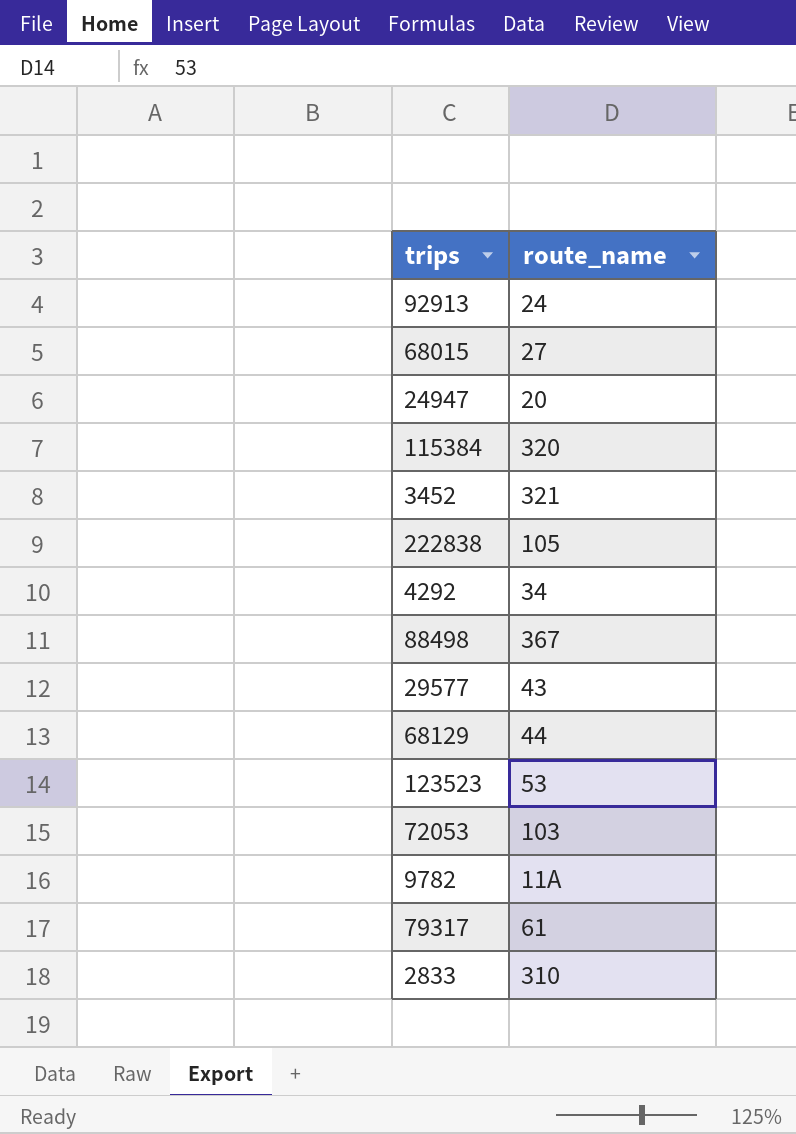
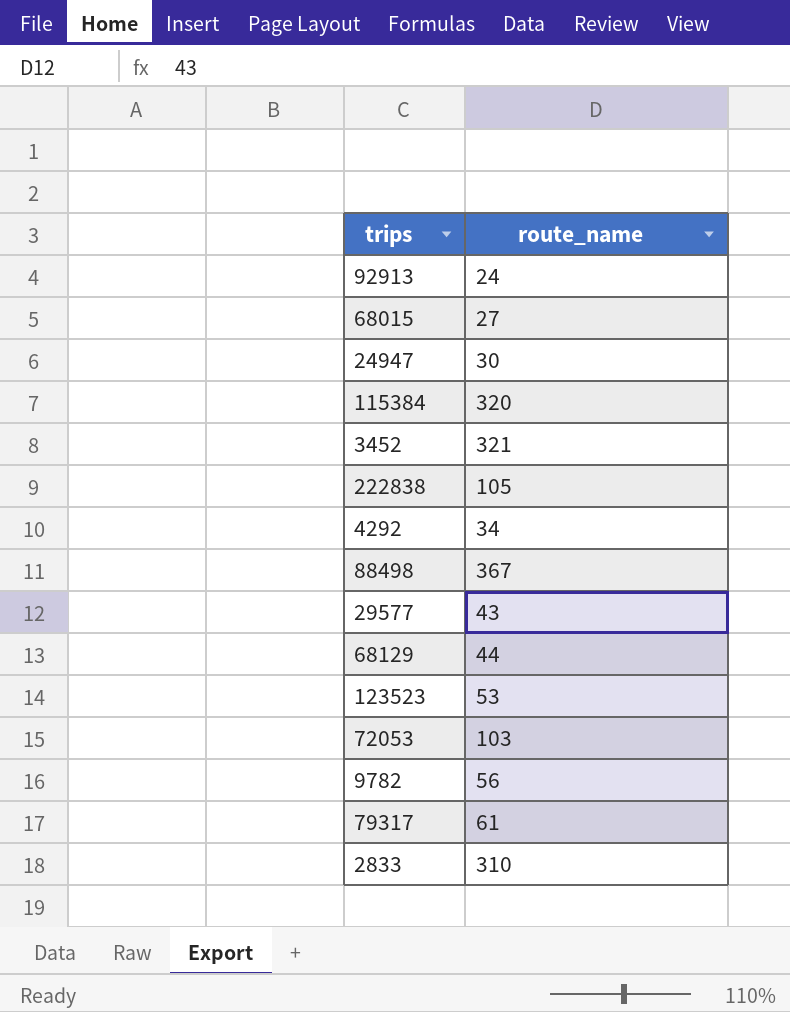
24947 | route_name: 20 -> 30
9782 | route_name: 11A -> 56

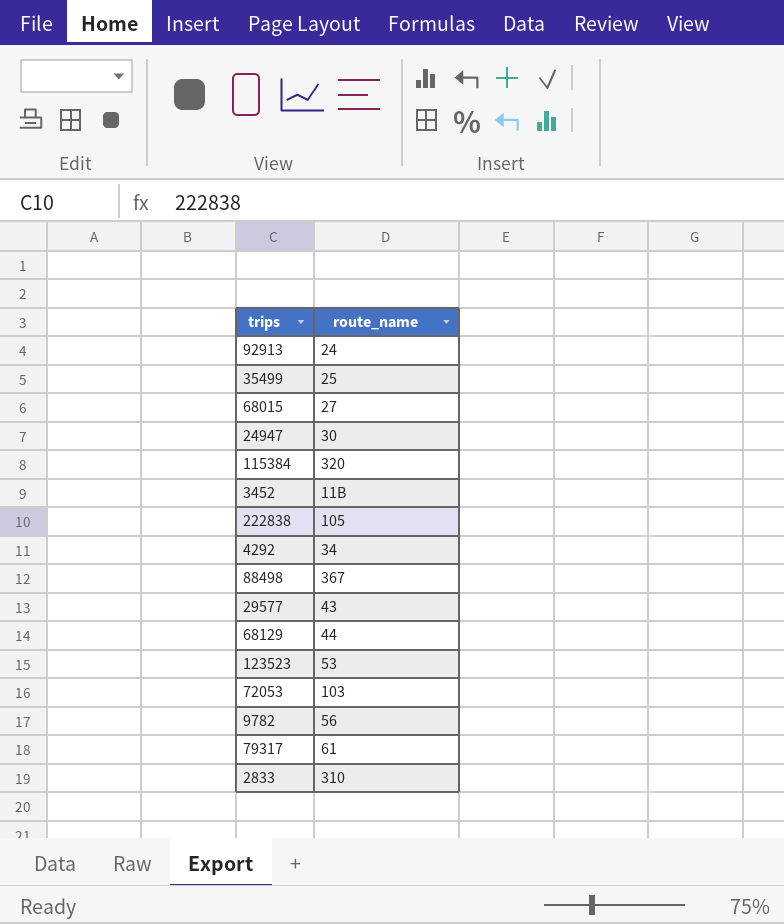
row 35499: none -> 25
3452 | route_name: 321 -> 11B

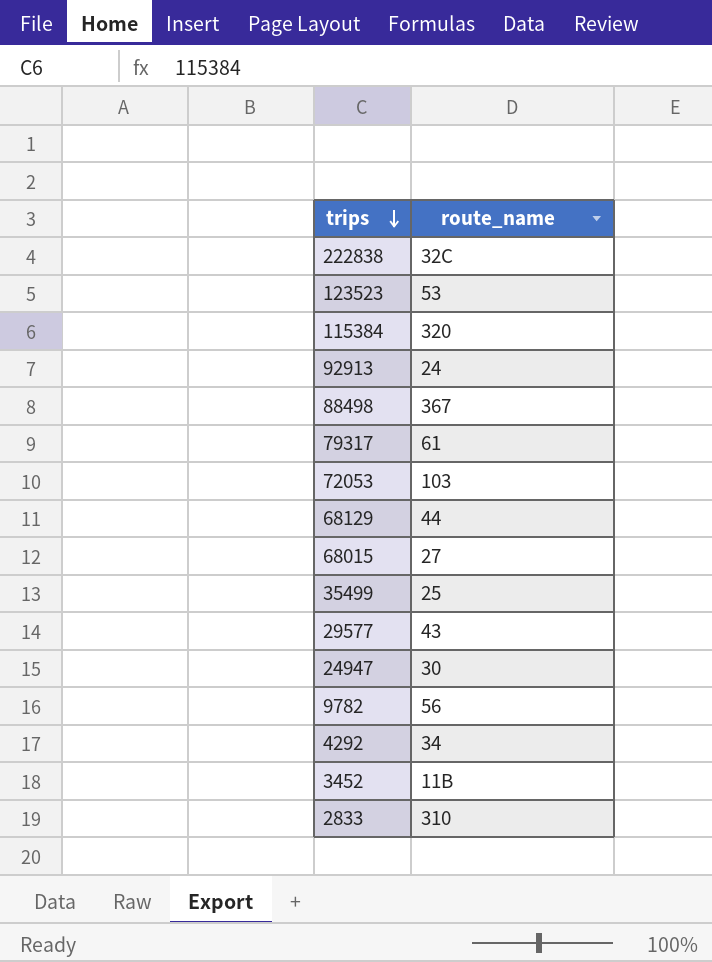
row order: none -> trips descending
222838 | route_name: 105 -> 32C

